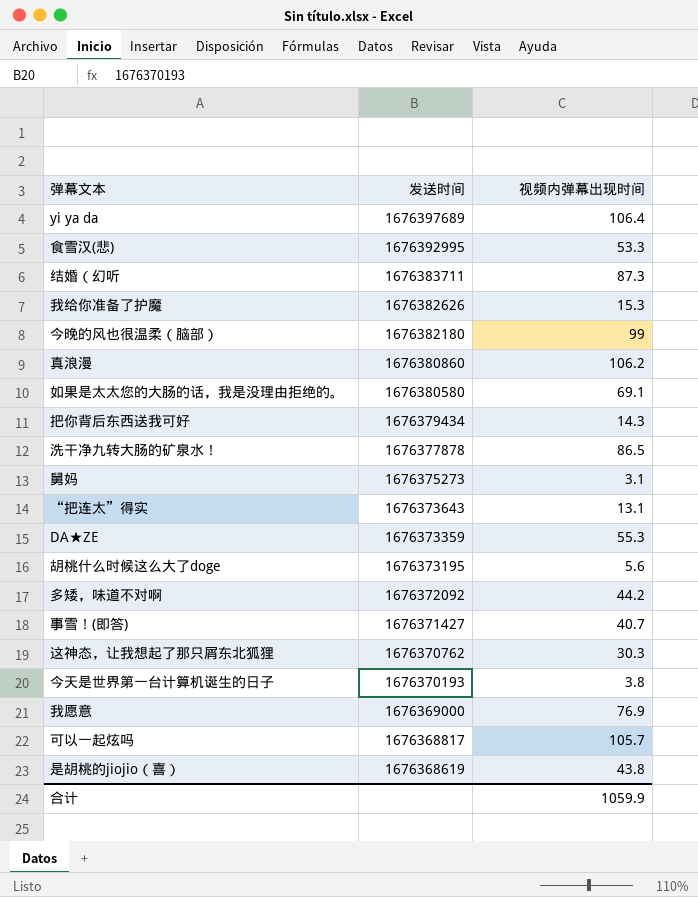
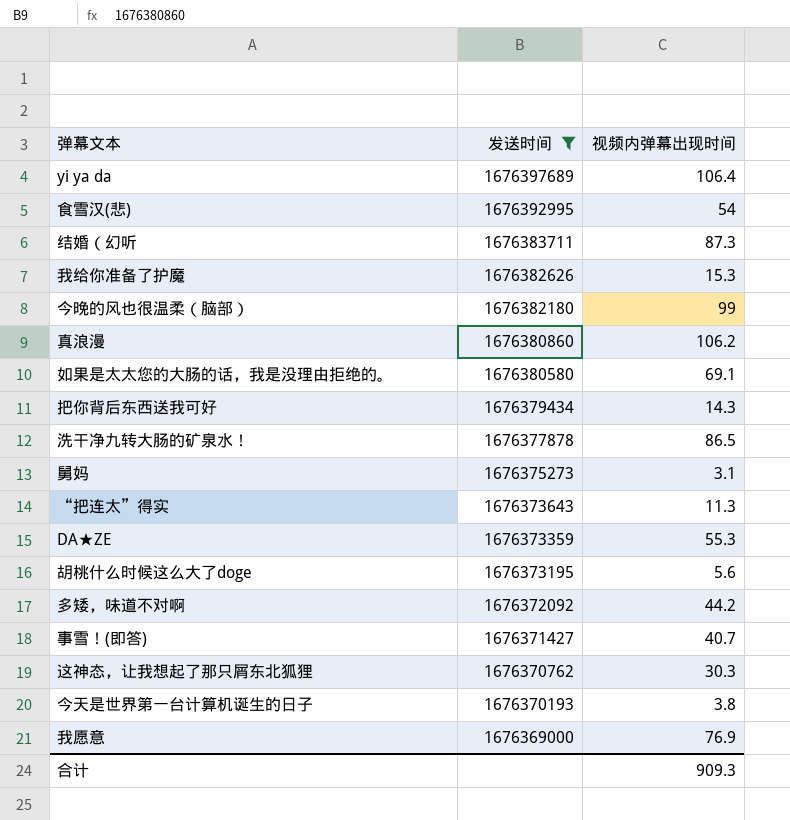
filter: none -> 发送时间 >= 1676369000
食雪汉(悲) | 视频内弹幕出现时间: 53.3 -> 54
“把连太”得实 | 视频内弹幕出现时间: 13.1 -> 11.3
合计 | 视频内弹幕出现时间: 1059.9 -> 909.3

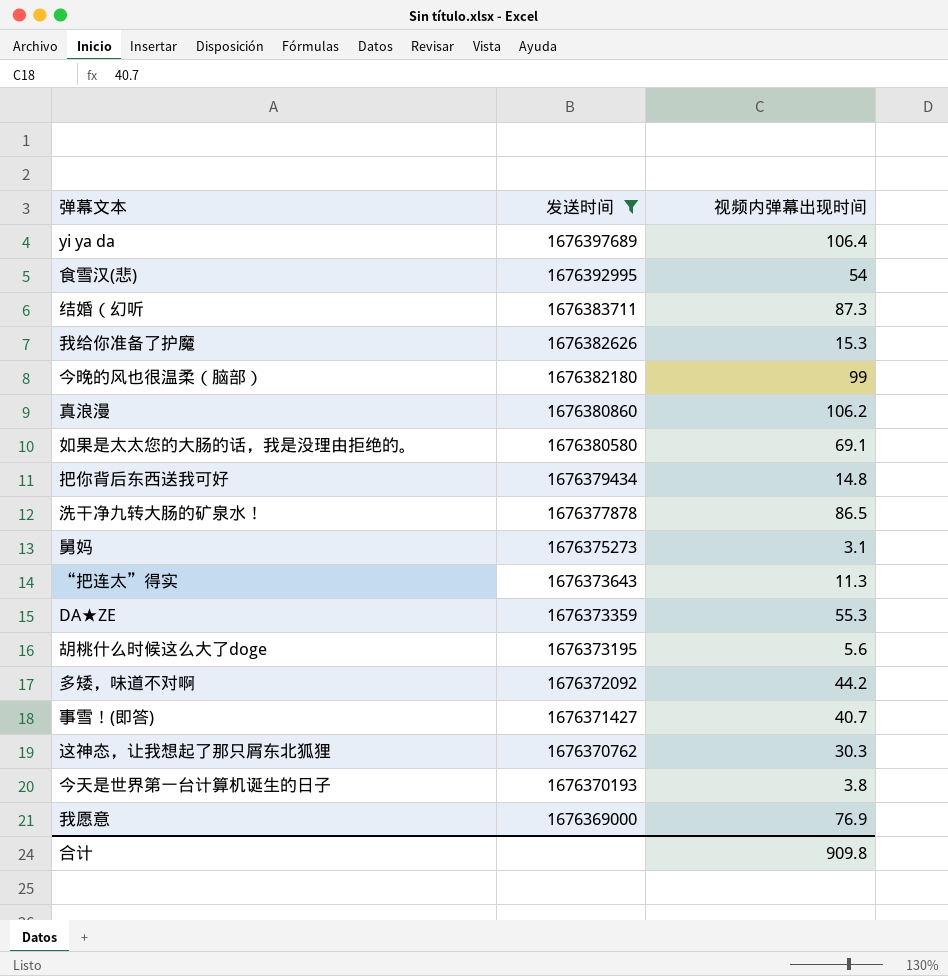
把你背后东西送我可好 | 视频内弹幕出现时间: 14.3 -> 14.8
合计 | 视频内弹幕出现时间: 909.3 -> 909.8

